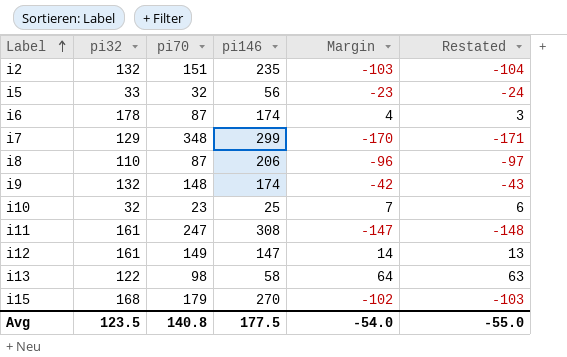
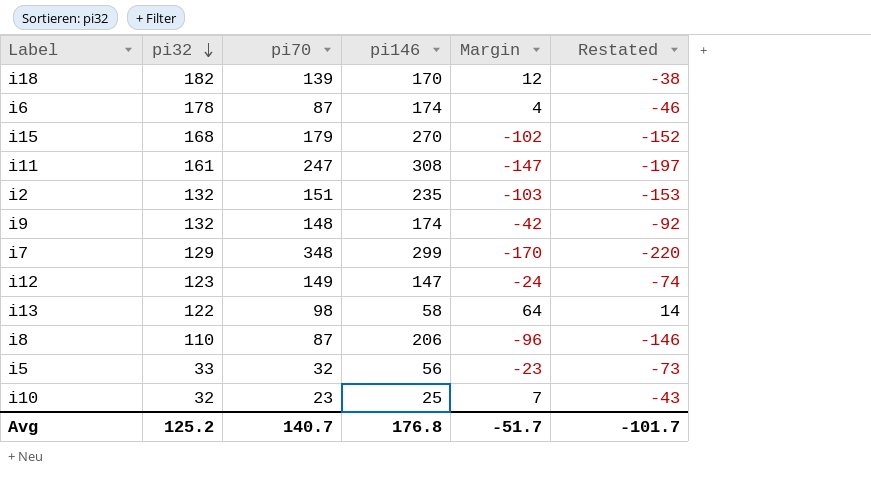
row order: Label ascending -> pi32 descending
column Restated | formula: [Margin] - 1 -> [Margin] - 50
row i18: none -> 182 | 139 | 170 | 12 | -38
i12 | pi32: 161 -> 123
i12 | Margin: 14 -> -24
Avg | pi32: 123.5 -> 125.2
Avg | pi70: 140.8 -> 140.7
Avg | pi146: 177.5 -> 176.8
Avg | Margin: -54.0 -> -51.7
Avg | Restated: -55.0 -> -101.7

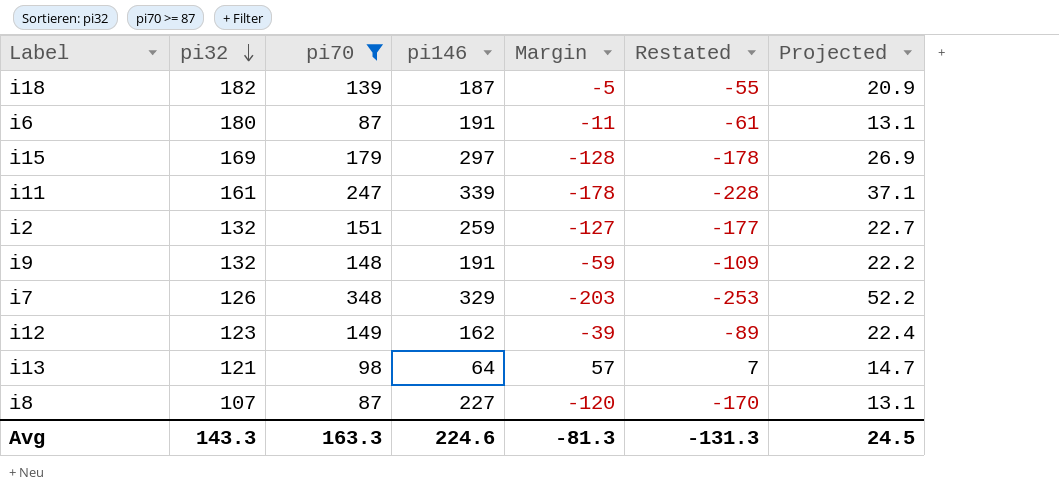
filter: none -> pi70 >= 87
column Projected | formula: none -> [pi70] * 0.15
i18 | pi146: 170 -> 187
i18 | Margin: 12 -> -5
i18 | Restated: -38 -> -55
i6 | pi32: 178 -> 180
i6 | pi146: 174 -> 191
i6 | Margin: 4 -> -11
i6 | Restated: -46 -> -61
i15 | pi32: 168 -> 169
i15 | pi146: 270 -> 297
i15 | Margin: -102 -> -128
i15 | Restated: -152 -> -178
i11 | pi146: 308 -> 339
i11 | Margin: -147 -> -178
i11 | Restated: -197 -> -228
i2 | pi146: 235 -> 259
i2 | Margin: -103 -> -127
i2 | Restated: -153 -> -177
i9 | pi146: 174 -> 191
i9 | Margin: -42 -> -59
i9 | Restated: -92 -> -109
i7 | pi32: 129 -> 126
i7 | pi146: 299 -> 329
i7 | Margin: -170 -> -203
i7 | Restated: -220 -> -253
i12 | pi146: 147 -> 162
i12 | Margin: -24 -> -39
i12 | Restated: -74 -> -89
i13 | pi32: 122 -> 121
i13 | pi146: 58 -> 64
i13 | Margin: 64 -> 57
i13 | Restated: 14 -> 7
i8 | pi32: 110 -> 107
i8 | pi146: 206 -> 227
i8 | Margin: -96 -> -120
i8 | Restated: -146 -> -170
Avg | pi32: 125.2 -> 143.3
Avg | pi70: 140.7 -> 163.3
Avg | pi146: 176.8 -> 224.6
Avg | Margin: -51.7 -> -81.3
Avg | Restated: -101.7 -> -131.3

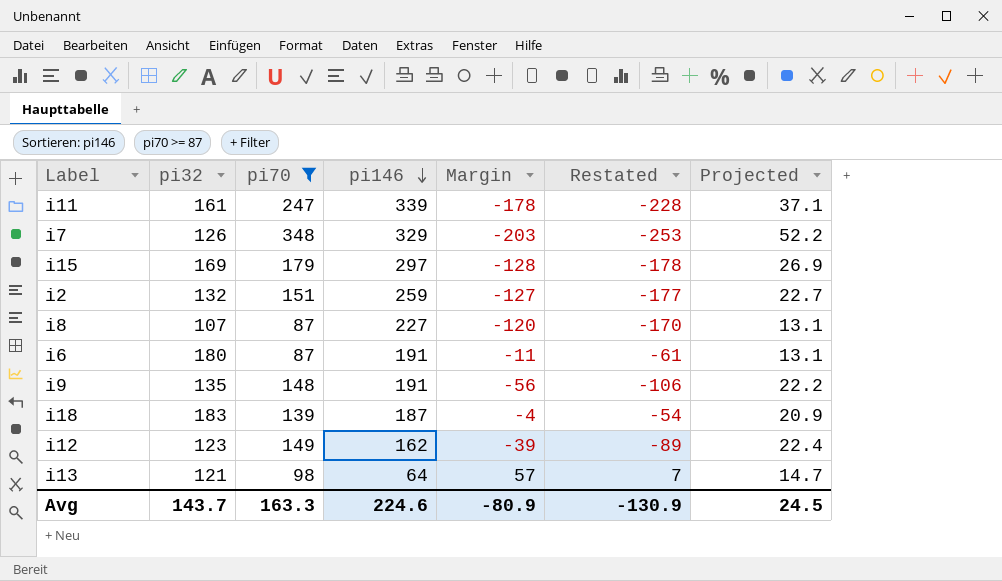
row order: pi32 descending -> pi146 descending
i9 | pi32: 132 -> 135
i9 | Margin: -59 -> -56
i9 | Restated: -109 -> -106
i18 | pi32: 182 -> 183
i18 | Margin: -5 -> -4
i18 | Restated: -55 -> -54
Avg | pi32: 143.3 -> 143.7
Avg | Margin: -81.3 -> -80.9
Avg | Restated: -131.3 -> -130.9

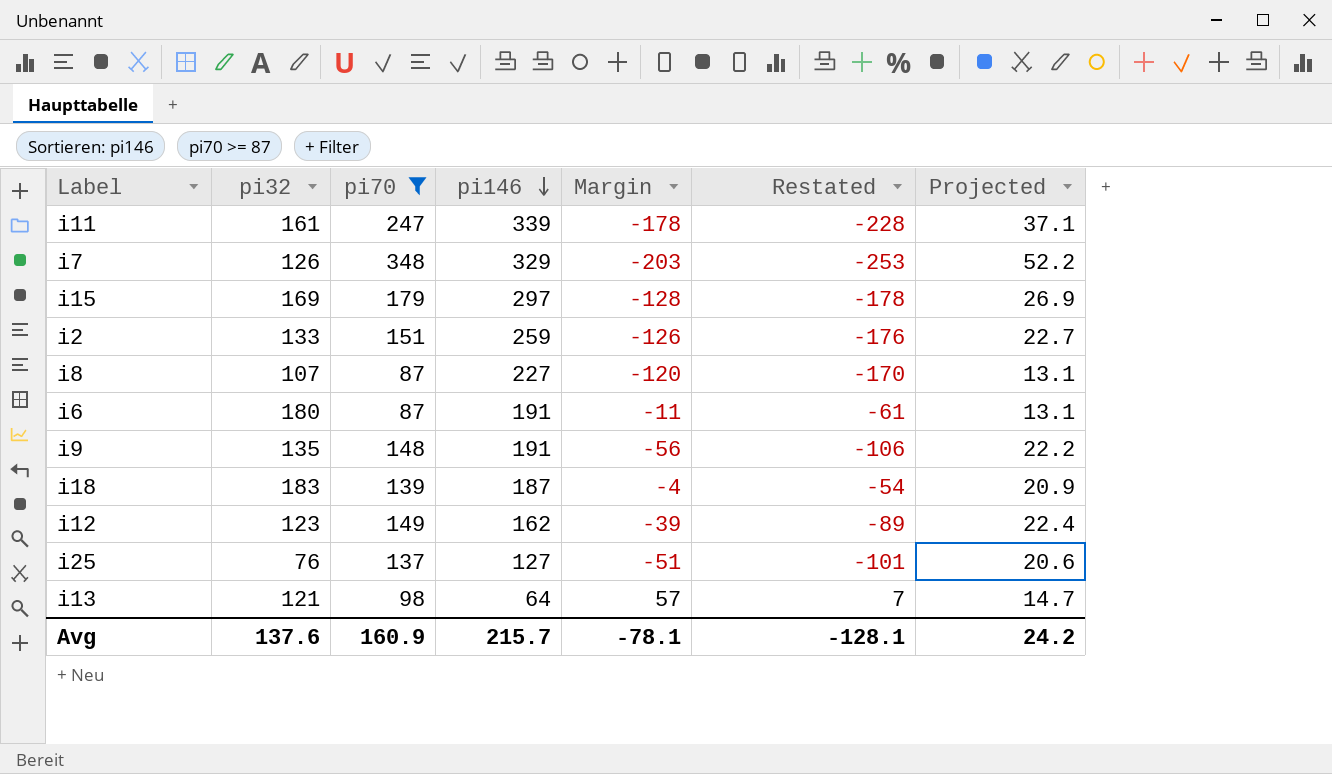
i2 | pi32: 132 -> 133
i2 | Margin: -127 -> -126
i2 | Restated: -177 -> -176
row i25: none -> 76 | 137 | 127 | -51 | -101 | 20.6
Avg | pi32: 143.7 -> 137.6
Avg | pi70: 163.3 -> 160.9
Avg | pi146: 224.6 -> 215.7
Avg | Margin: -80.9 -> -78.1
Avg | Restated: -130.9 -> -128.1
Avg | Projected: 24.5 -> 24.2

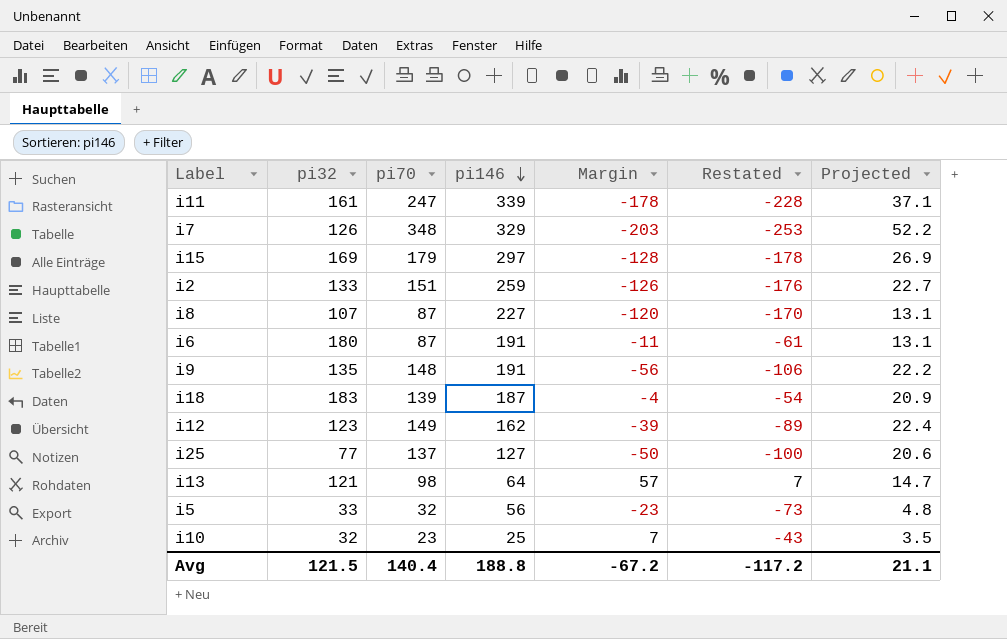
filter: pi70 >= 87 -> none
i25 | pi32: 76 -> 77
i25 | Margin: -51 -> -50
i25 | Restated: -101 -> -100
Avg | pi32: 137.6 -> 121.5
Avg | pi70: 160.9 -> 140.4
Avg | pi146: 215.7 -> 188.8
Avg | Margin: -78.1 -> -67.2
Avg | Restated: -128.1 -> -117.2
Avg | Projected: 24.2 -> 21.1

